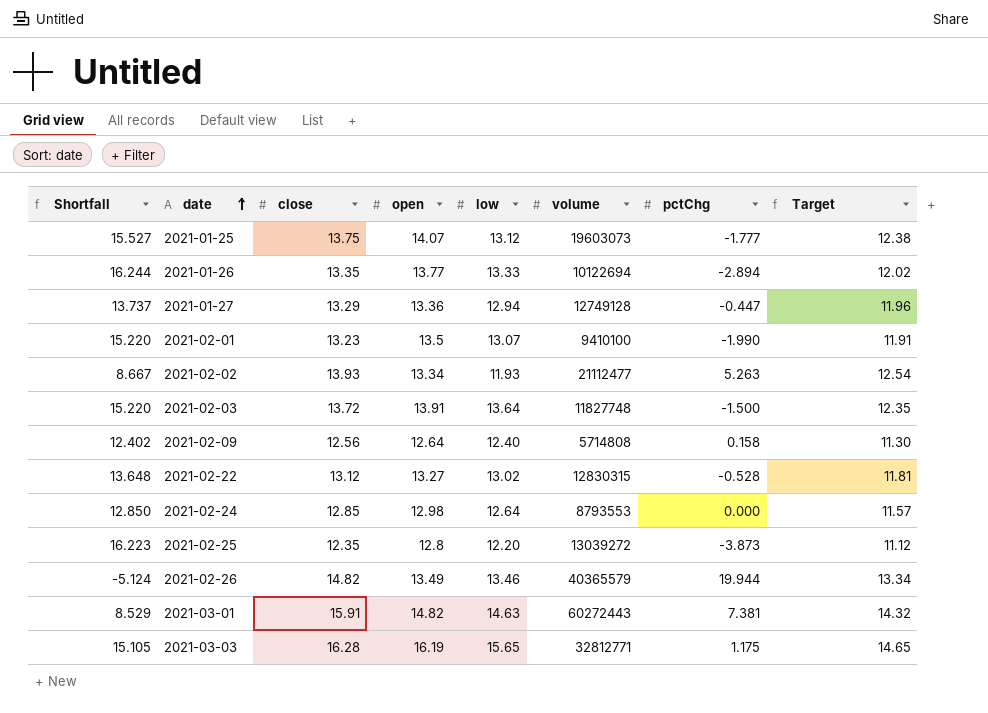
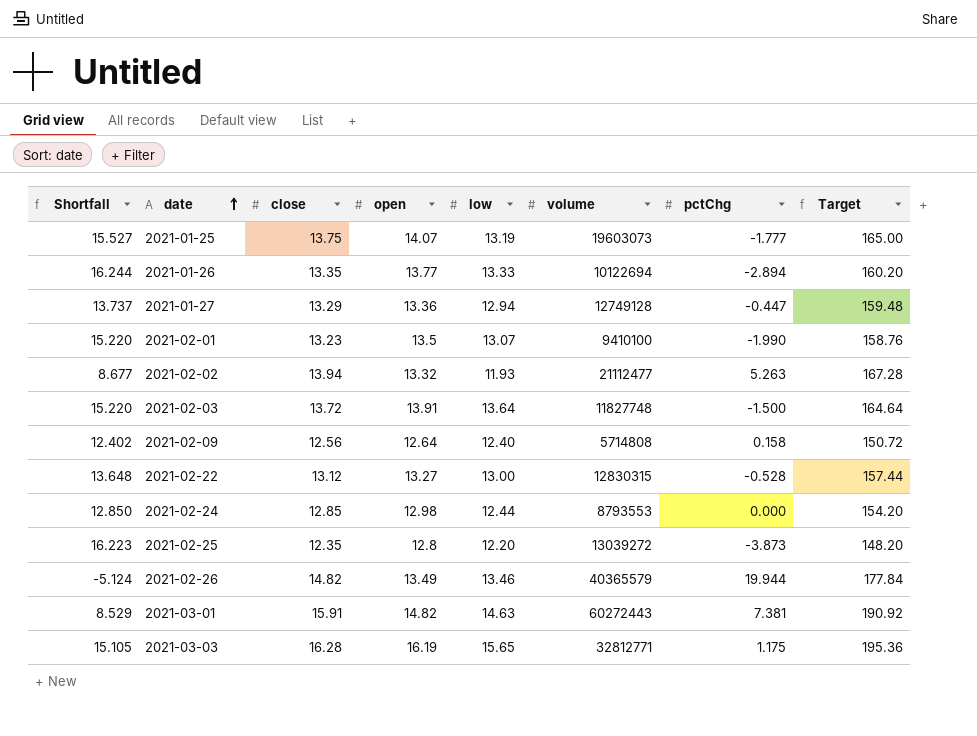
column Target | formula: [close] * 0.9 -> [close] * 12
2021-01-25 | low: 13.12 -> 13.19
2021-02-02 | Shortfall: 8.667 -> 8.677
2021-02-02 | close: 13.93 -> 13.94
2021-02-02 | open: 13.34 -> 13.32
2021-02-22 | low: 13.02 -> 13.00
2021-02-24 | low: 12.64 -> 12.44

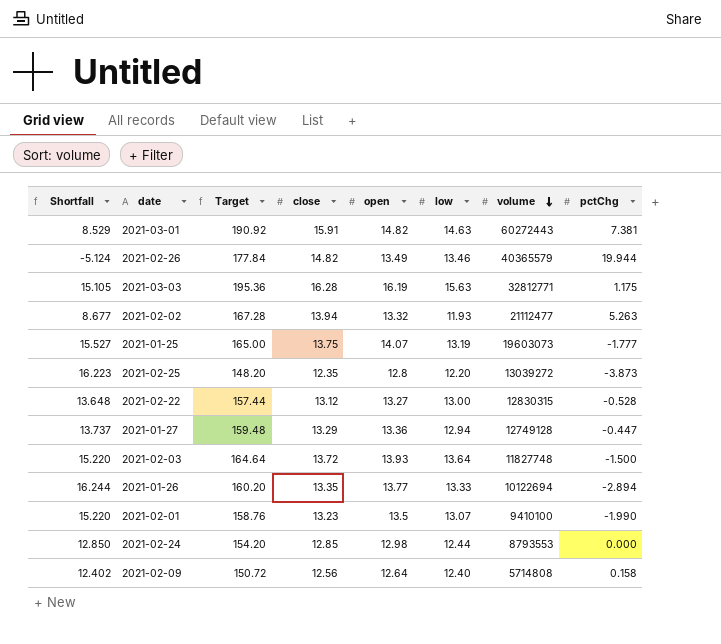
row order: date ascending -> volume descending
column Target | position: 8 -> 3
2021-03-03 | low: 15.65 -> 15.63
2021-02-03 | open: 13.91 -> 13.93

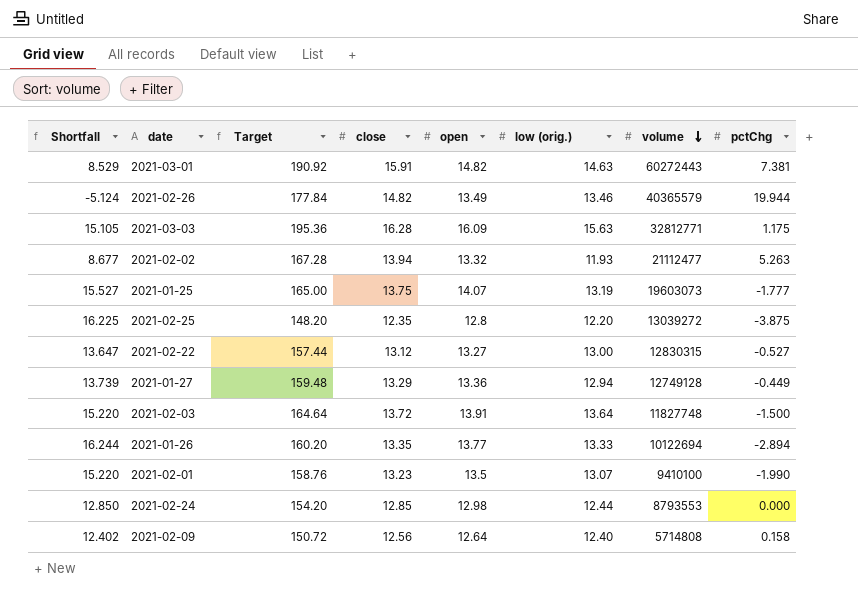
column name: low -> low (orig.)
2021-03-03 | open: 16.19 -> 16.09
2021-02-25 | Shortfall: 16.223 -> 16.225
2021-02-25 | pctChg: -3.873 -> -3.875
2021-02-22 | Shortfall: 13.648 -> 13.647
2021-02-22 | pctChg: -0.528 -> -0.527
2021-01-27 | Shortfall: 13.737 -> 13.739
2021-01-27 | pctChg: -0.447 -> -0.449
2021-02-03 | open: 13.93 -> 13.91

